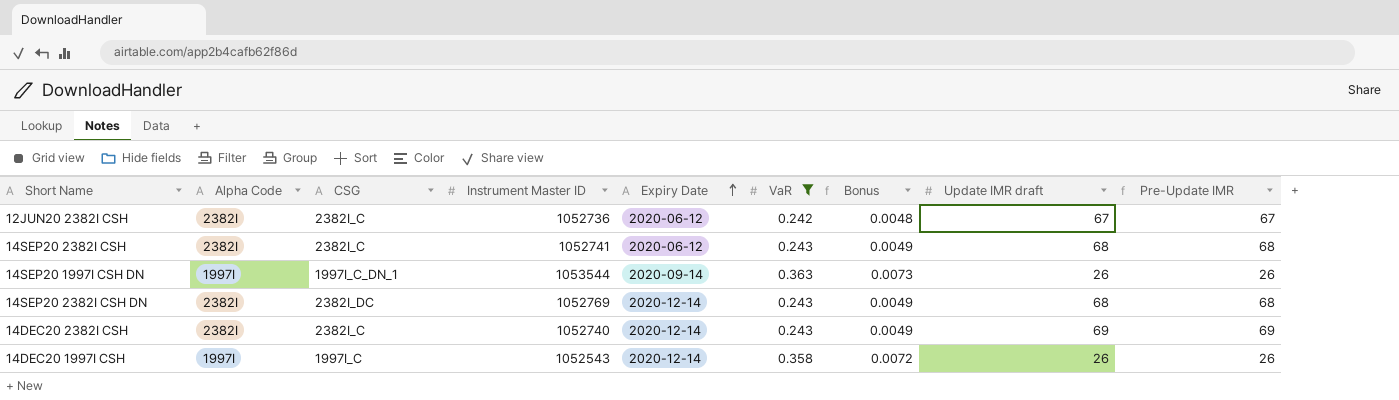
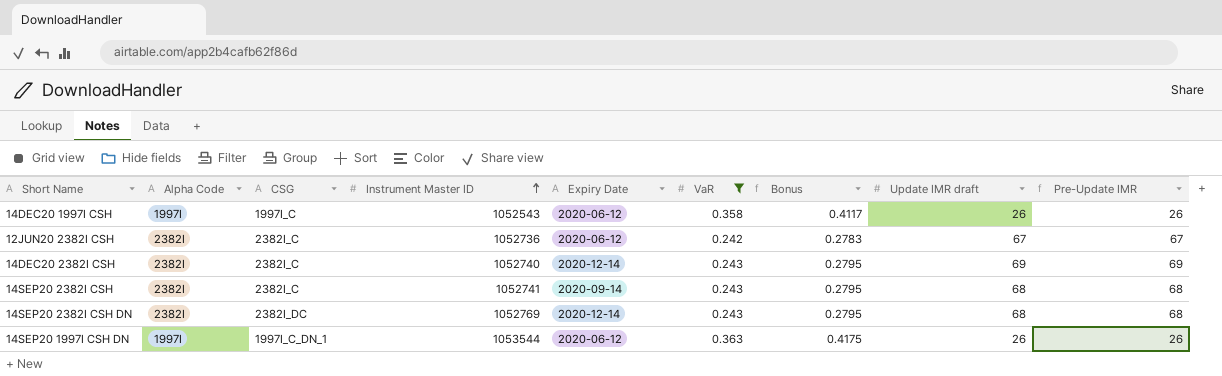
row order: Expiry Date ascending -> Instrument Master ID ascending
column Bonus | formula: [VaR] * 0.02 -> [VaR] * 1.15
14DEC20 1997I CSH | Expiry Date: 2020-12-14 -> 2020-06-12
14SEP20 2382I CSH | Expiry Date: 2020-06-12 -> 2020-09-14
14SEP20 1997I CSH DN | Expiry Date: 2020-09-14 -> 2020-06-12

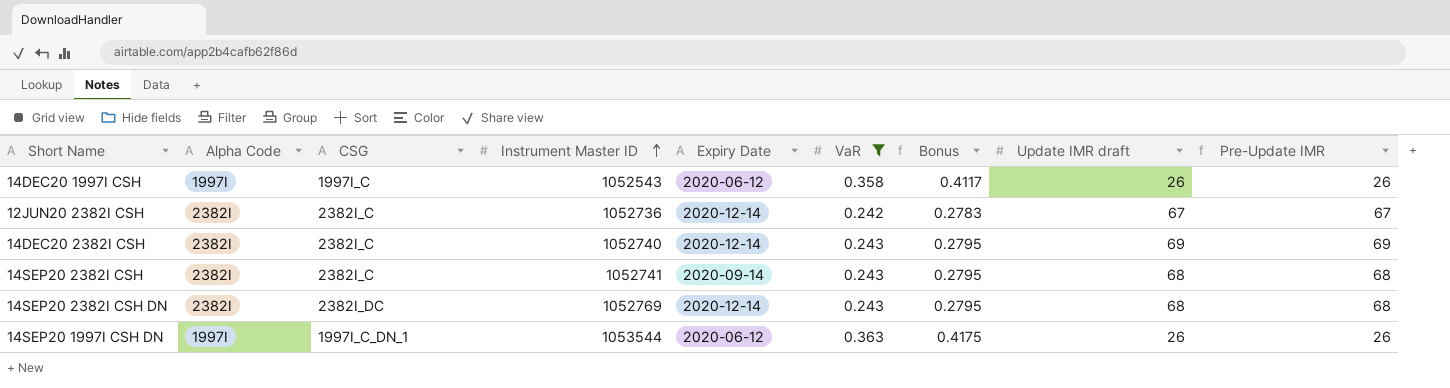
12JUN20 2382I CSH | Expiry Date: 2020-06-12 -> 2020-12-14

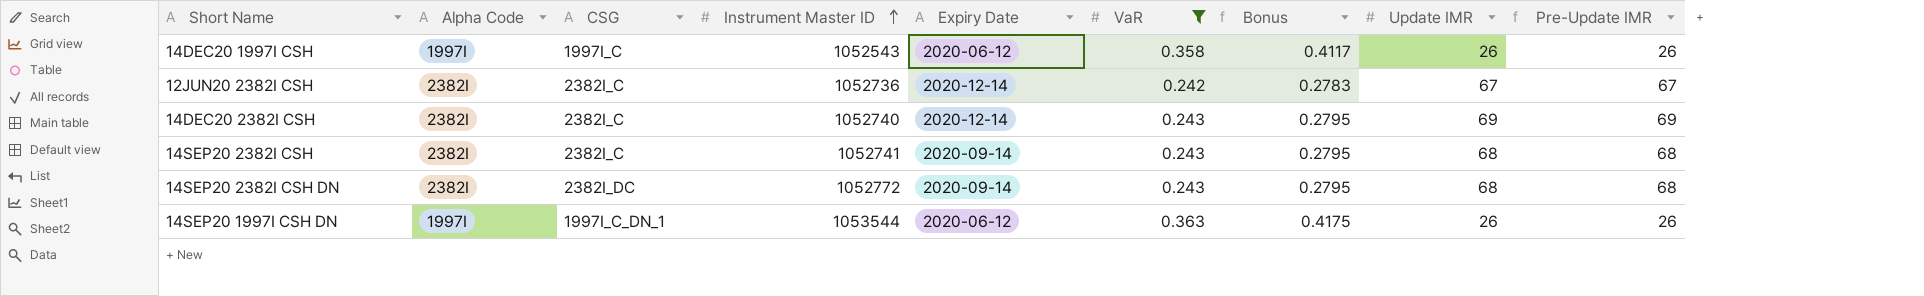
column name: Update IMR draft -> Update IMR
14SEP20 2382I CSH DN | Instrument Master ID: 1052769 -> 1052772
14SEP20 2382I CSH DN | Expiry Date: 2020-12-14 -> 2020-09-14

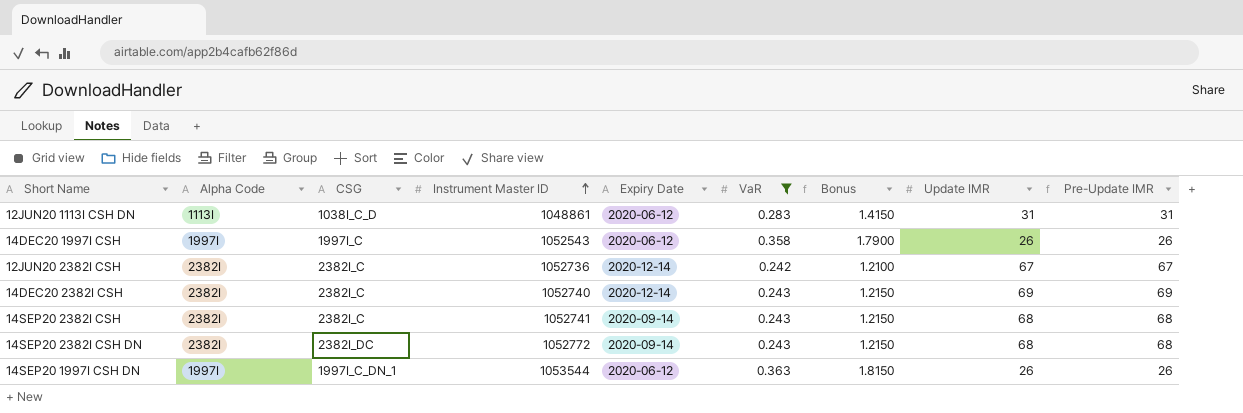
column Bonus | formula: [VaR] * 1.15 -> [VaR] * 5
row 12JUN20 1113I CSH DN: none -> 1113I | 1038I_C_D | 1048861 | 2020-06-12 | 0.283 | 1.4150 | 31 | 31

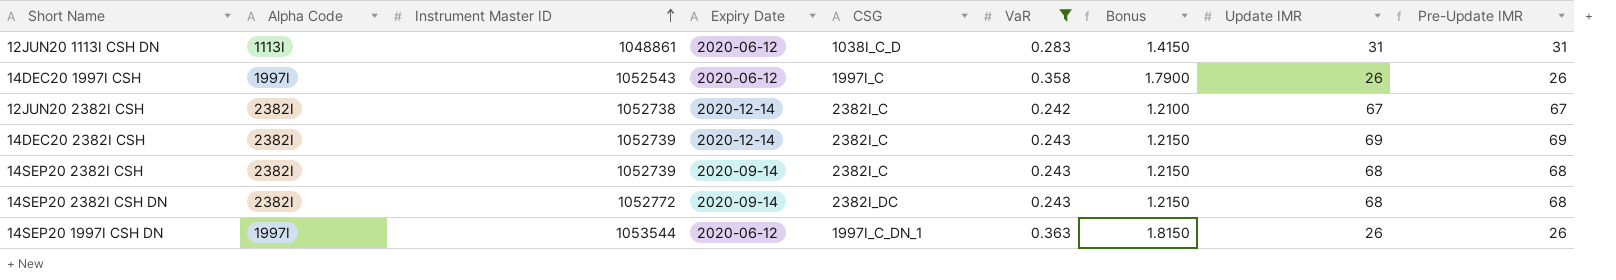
column CSG | position: 3 -> 5
12JUN20 2382I CSH | Instrument Master ID: 1052736 -> 1052738
14DEC20 2382I CSH | Instrument Master ID: 1052740 -> 1052739
14SEP20 2382I CSH | Instrument Master ID: 1052741 -> 1052739

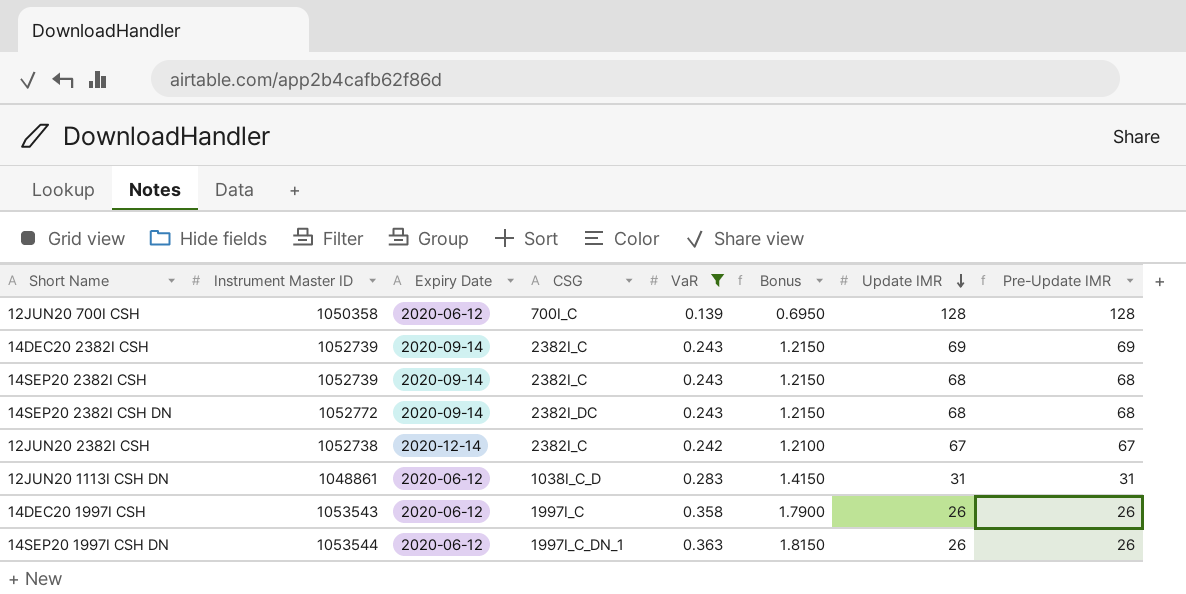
row order: Instrument Master ID ascending -> Update IMR descending
column Alpha Code | position: 2 -> none
row 12JUN20 700I CSH: none -> 1050358 | 2020-06-12 | 700I_C | 0.139 | 0.6950 | 128 | 128
14DEC20 2382I CSH | Expiry Date: 2020-12-14 -> 2020-09-14
14DEC20 1997I CSH | Instrument Master ID: 1052543 -> 1053543

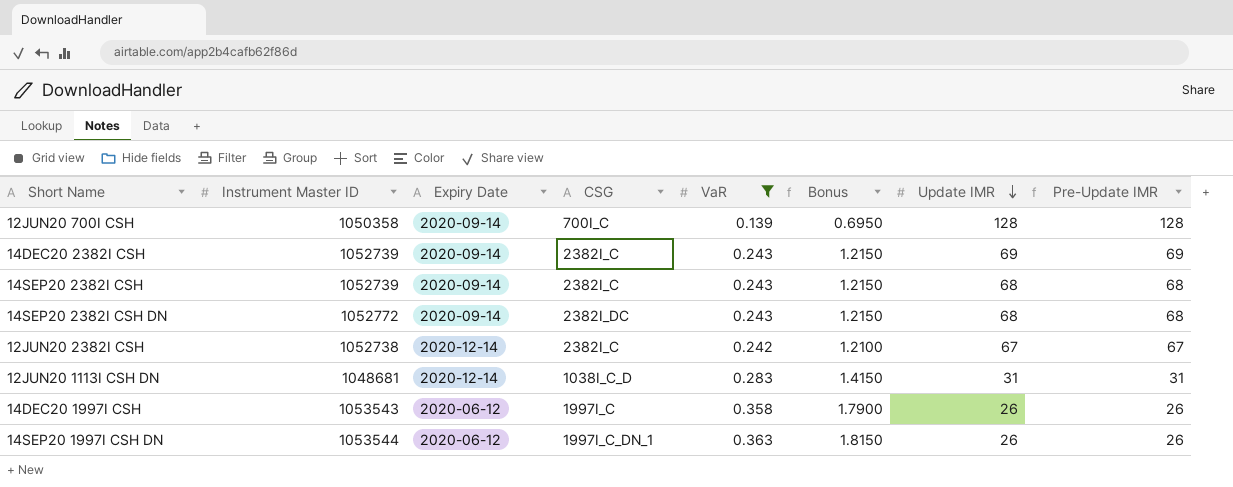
12JUN20 700I CSH | Expiry Date: 2020-06-12 -> 2020-09-14
12JUN20 1113I CSH DN | Instrument Master ID: 1048861 -> 1048681
12JUN20 1113I CSH DN | Expiry Date: 2020-06-12 -> 2020-12-14

